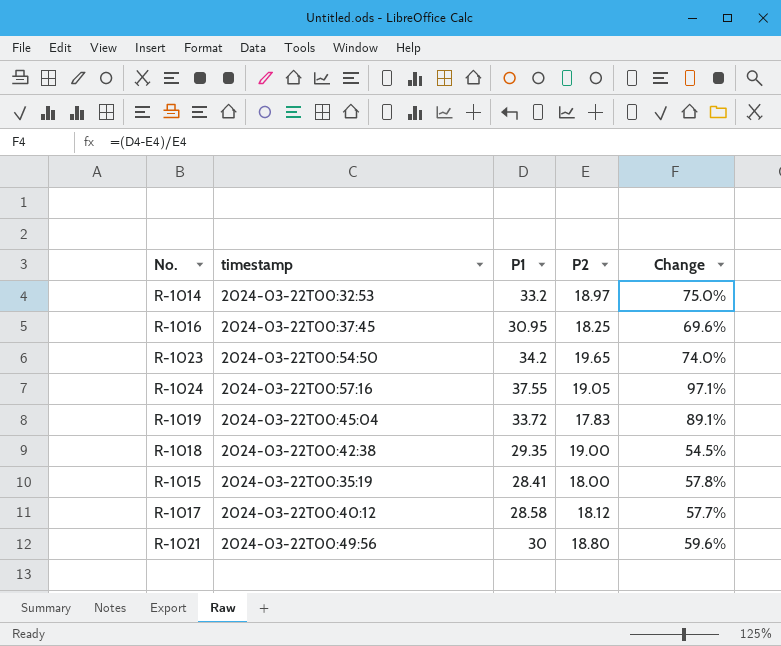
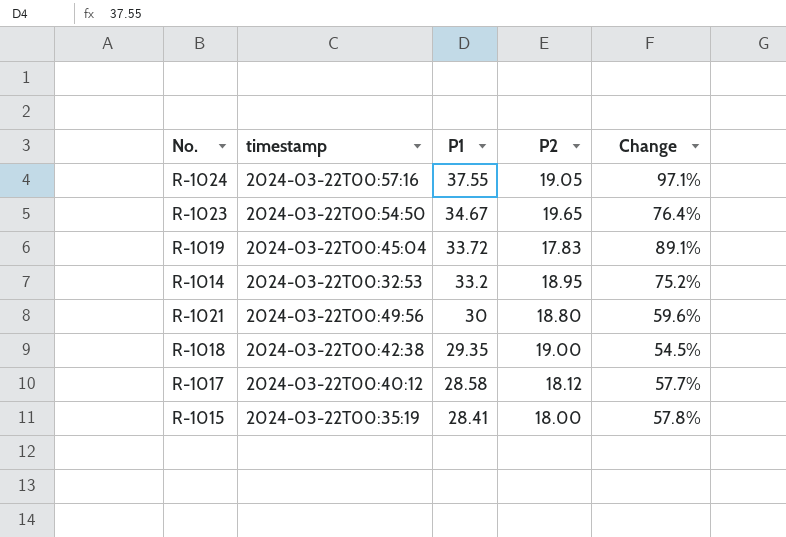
row order: none -> P1 descending
row R-1016: 2024-03-22T00:37:45 | 30.95 | 18.25 | 69.6% -> none
R-1023 | P1: 34.2 -> 34.67
R-1023 | Change: 74.0% -> 76.4%
R-1014 | P2: 18.97 -> 18.95
R-1014 | Change: 75.0% -> 75.2%

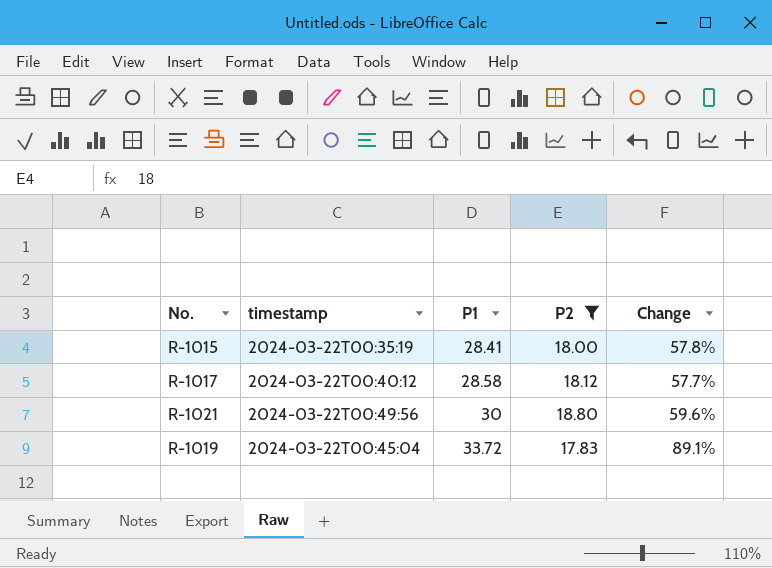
filter: none -> P2 <= 18.80
row order: P1 descending -> P1 ascending

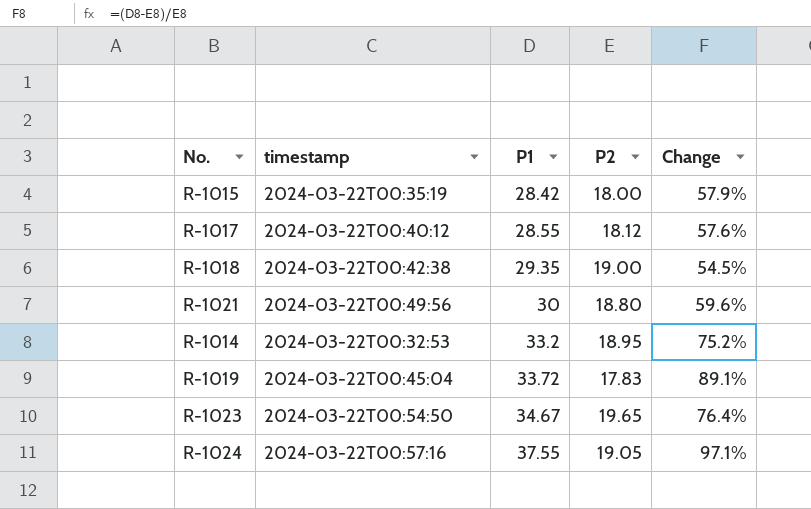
filter: P2 <= 18.80 -> none
R-1015 | P1: 28.41 -> 28.42
R-1015 | Change: 57.8% -> 57.9%
R-1017 | P1: 28.58 -> 28.55
R-1017 | Change: 57.7% -> 57.6%

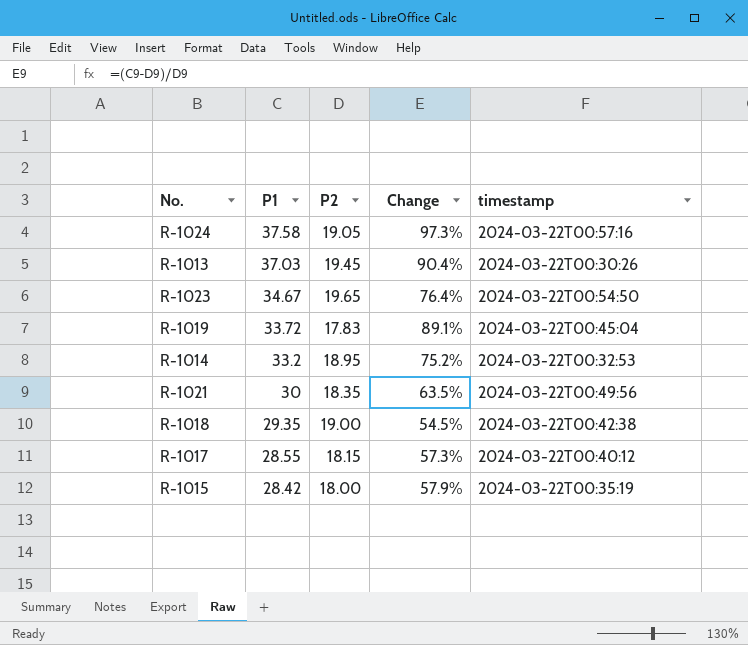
row order: P1 ascending -> P1 descending
column timestamp | position: 2 -> 5
R-1024 | P1: 37.55 -> 37.58
R-1024 | Change: 97.1% -> 97.3%
row R-1013: none -> 37.03 | 19.45 | 90.4% | 2024-03-22T00:30:26
R-1021 | P2: 18.80 -> 18.35
R-1021 | Change: 59.6% -> 63.5%
R-1017 | P2: 18.12 -> 18.15
R-1017 | Change: 57.6% -> 57.3%

